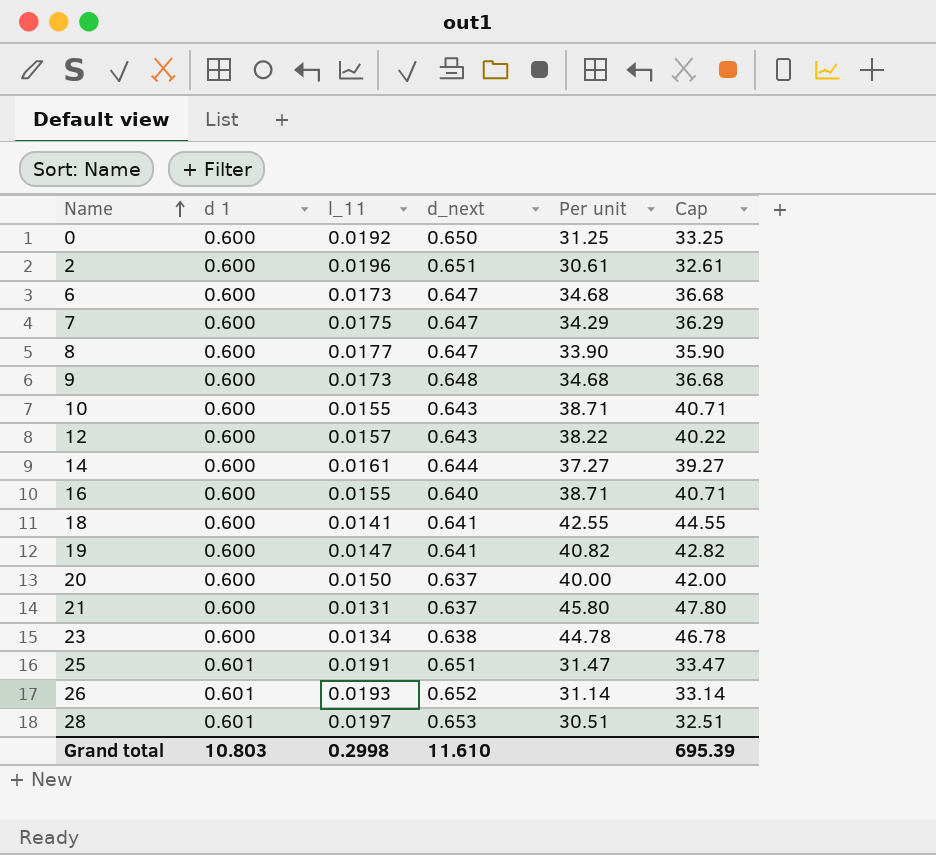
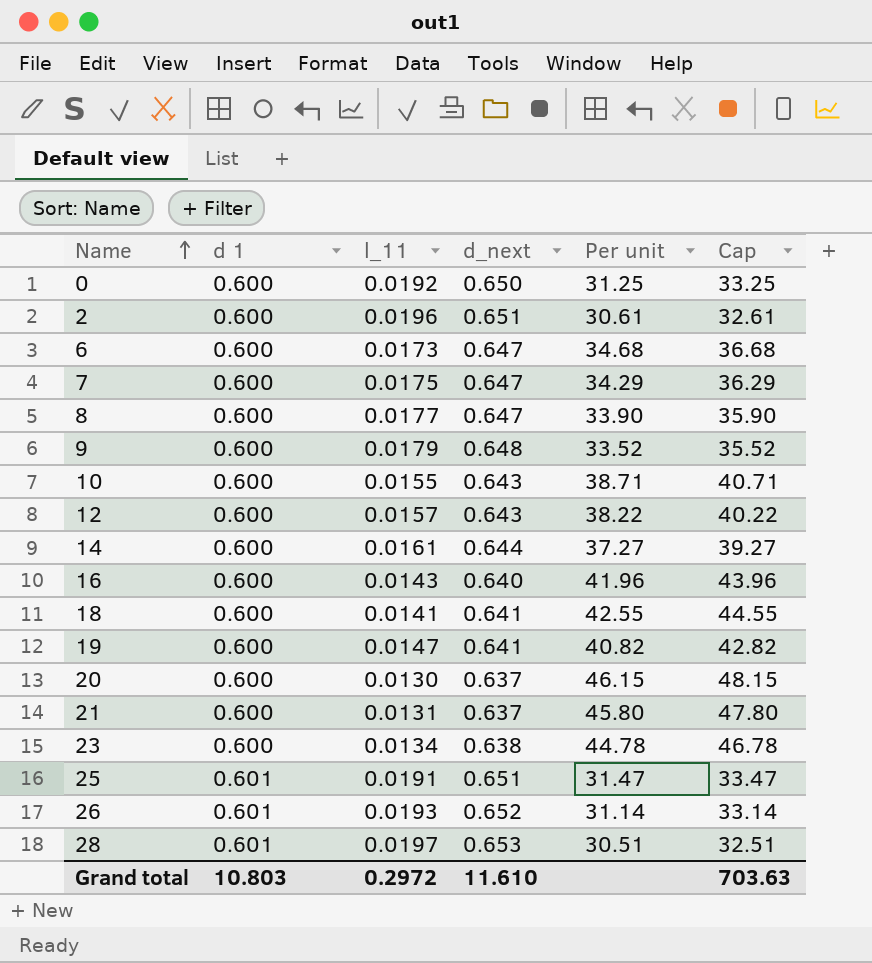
9 | l_11: 0.0173 -> 0.0179
9 | Per unit: 34.68 -> 33.52
9 | Cap: 36.68 -> 35.52
16 | l_11: 0.0155 -> 0.0143
16 | Per unit: 38.71 -> 41.96
16 | Cap: 40.71 -> 43.96
20 | l_11: 0.0150 -> 0.0130
20 | Per unit: 40.00 -> 46.15
20 | Cap: 42.00 -> 48.15
Grand total | l_11: 0.2998 -> 0.2972
Grand total | Cap: 695.39 -> 703.63

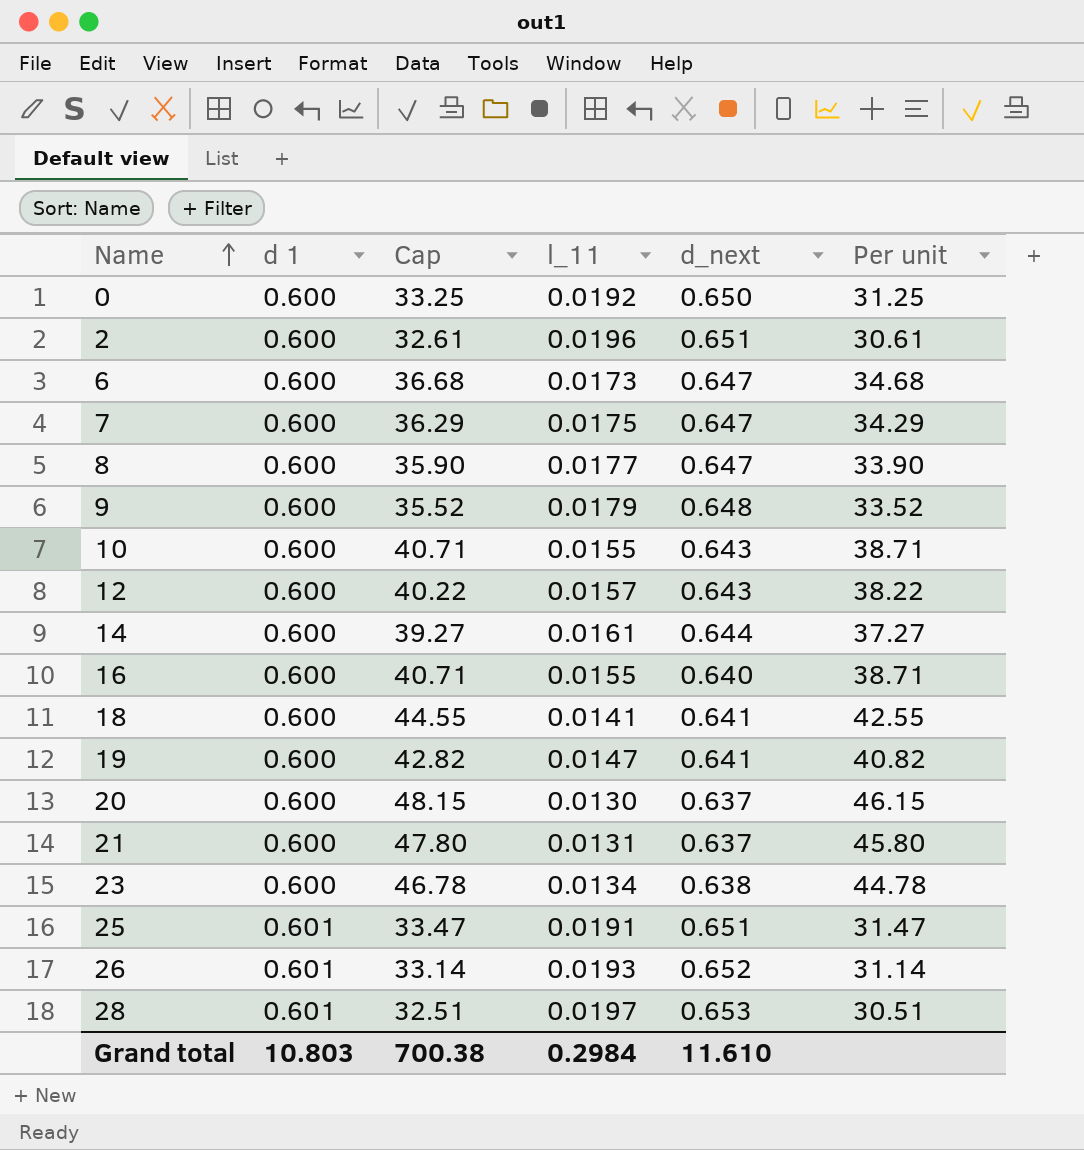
column Cap | position: 6 -> 3
16 | Cap: 43.96 -> 40.71
16 | l_11: 0.0143 -> 0.0155
16 | Per unit: 41.96 -> 38.71
Grand total | Cap: 703.63 -> 700.38
Grand total | l_11: 0.2972 -> 0.2984

